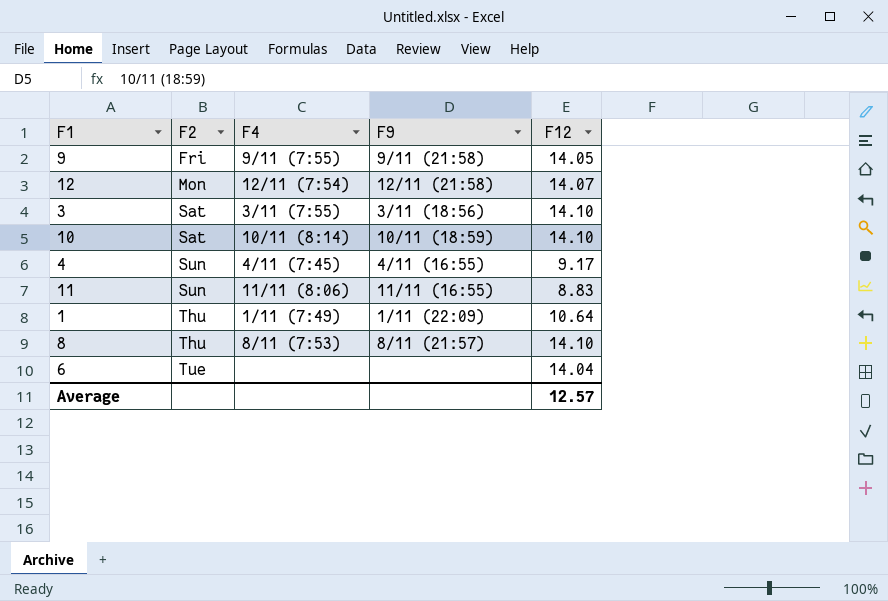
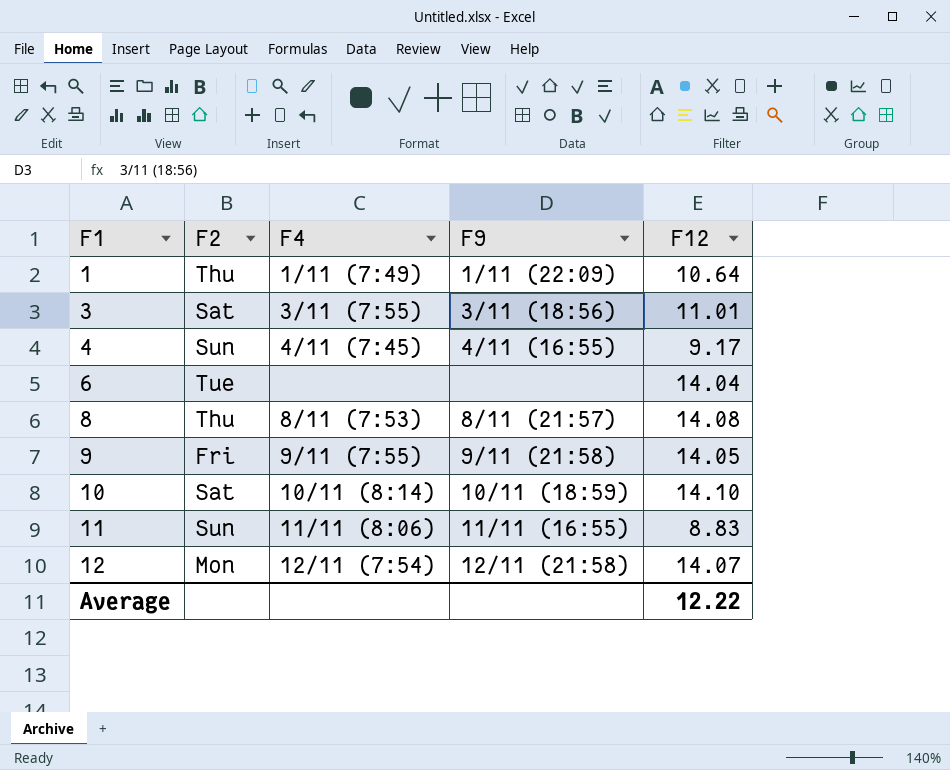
row order: F2 ascending -> F1 ascending
3 | F12: 14.10 -> 11.01
8 | F12: 14.10 -> 14.08
Average | F12: 12.57 -> 12.22

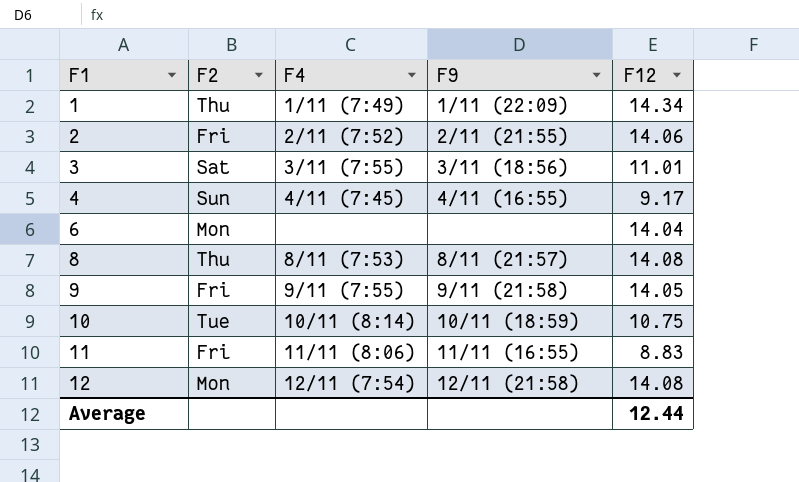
1 | F12: 10.64 -> 14.34
row 2: none -> Fri | 2/11 (7:52) | 2/11 (21:55) | 14.06
6 | F2: Tue -> Mon
10 | F2: Sat -> Tue
10 | F12: 14.10 -> 10.75
11 | F2: Sun -> Fri
12 | F12: 14.07 -> 14.08
Average | F12: 12.22 -> 12.44

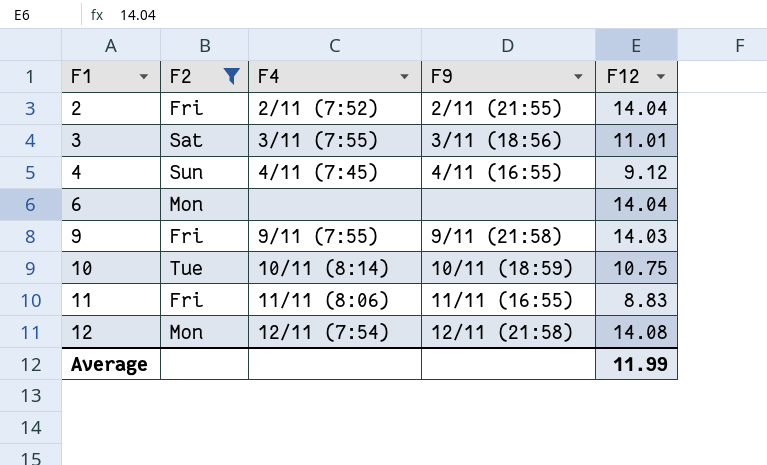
filter: none -> F2 != Thu
2 | F12: 14.06 -> 14.04
4 | F12: 9.17 -> 9.12
9 | F12: 14.05 -> 14.03
Average | F12: 12.44 -> 11.99

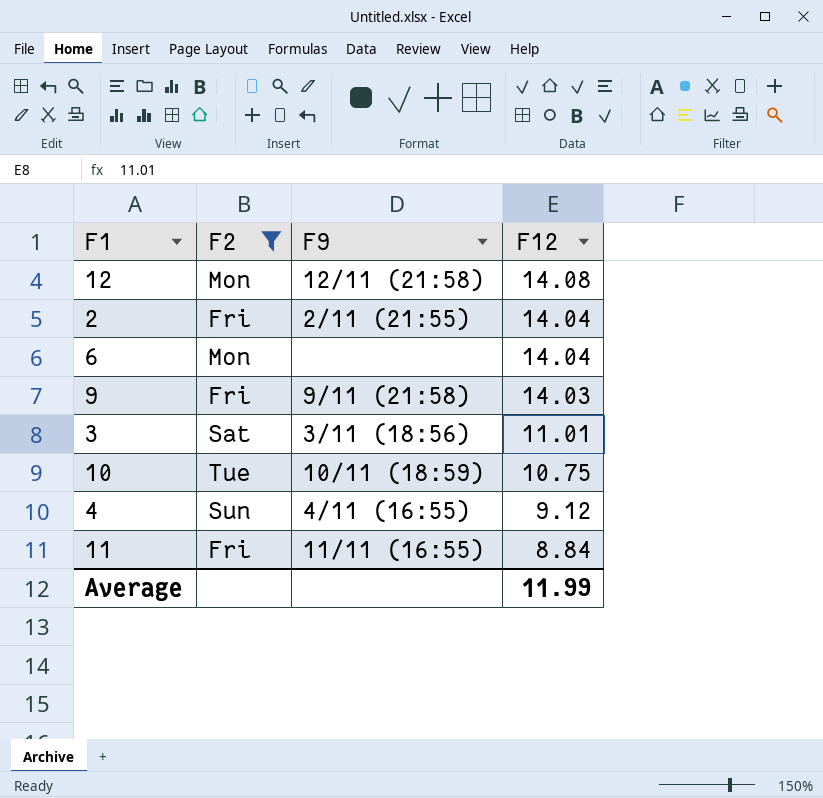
row order: F1 ascending -> F12 descending
column F4 | position: 3 -> none
11 | F12: 8.83 -> 8.84

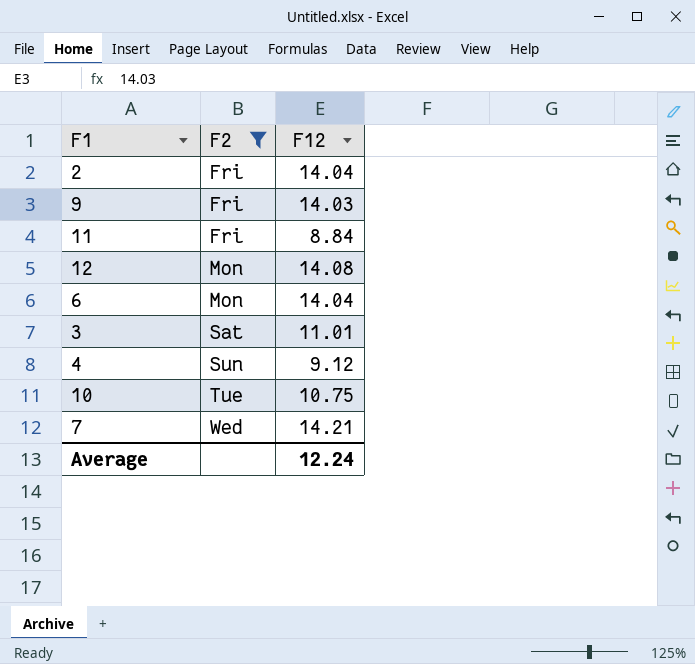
row order: F12 descending -> F2 ascending
column F9 | position: 3 -> none
row 7: none -> Wed | 14.21
Average | F12: 11.99 -> 12.24

